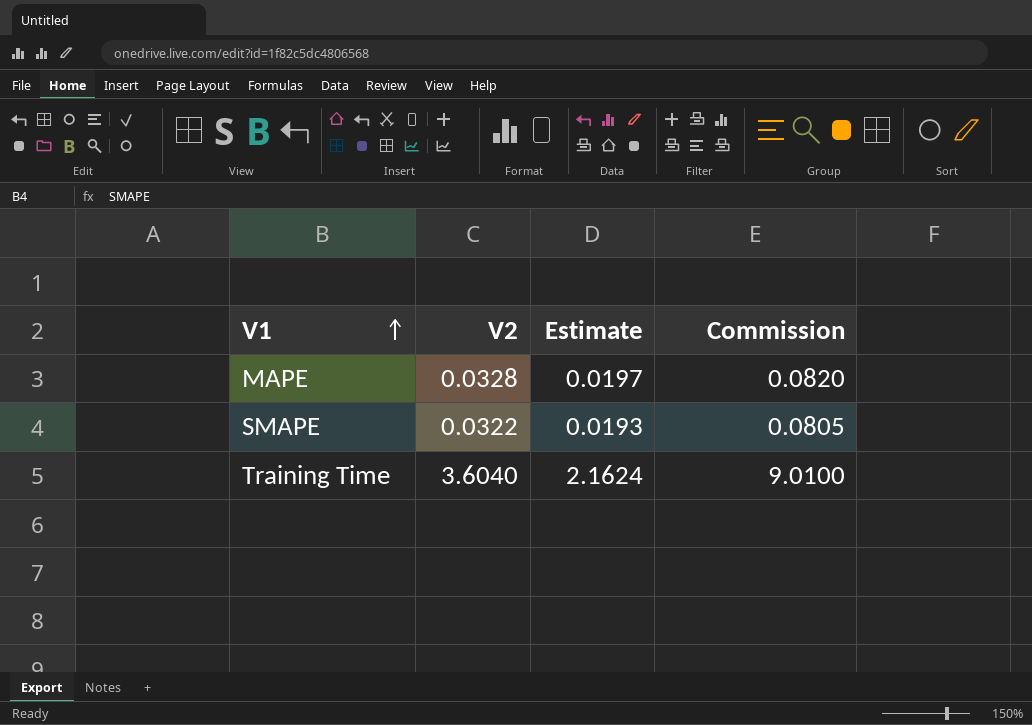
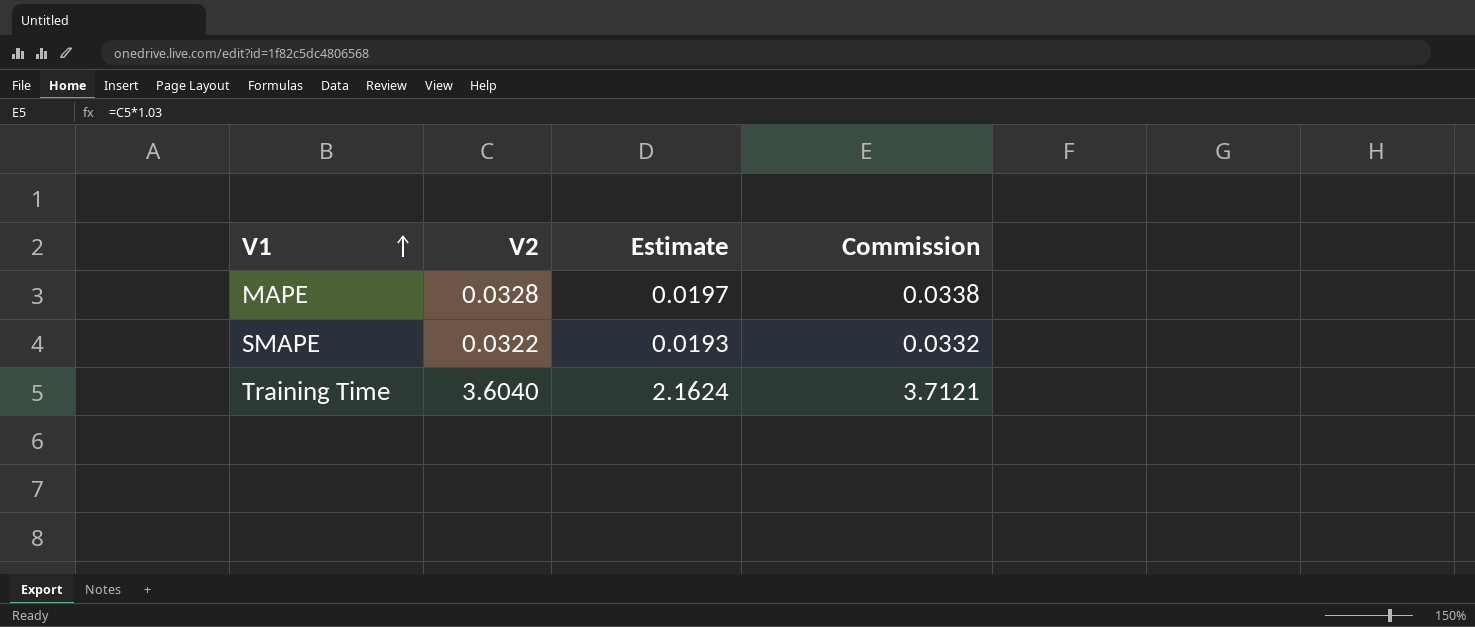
column Commission | formula: [V2] * 2.5 -> [V2] * 1.03

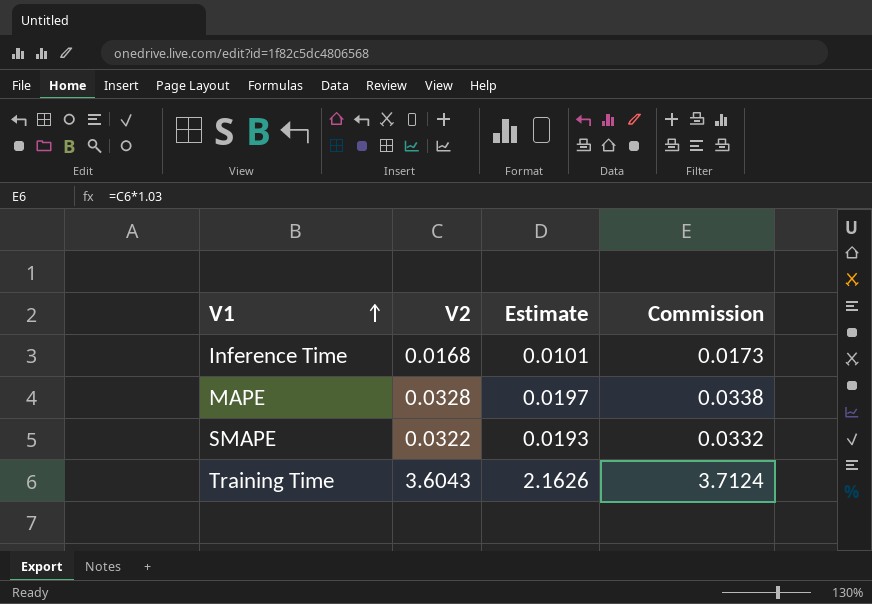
row Inference Time: none -> 0.0168 | 0.0101 | 0.0173
Training Time | V2: 3.6040 -> 3.6043
Training Time | Estimate: 2.1624 -> 2.1626
Training Time | Commission: 3.7121 -> 3.7124

